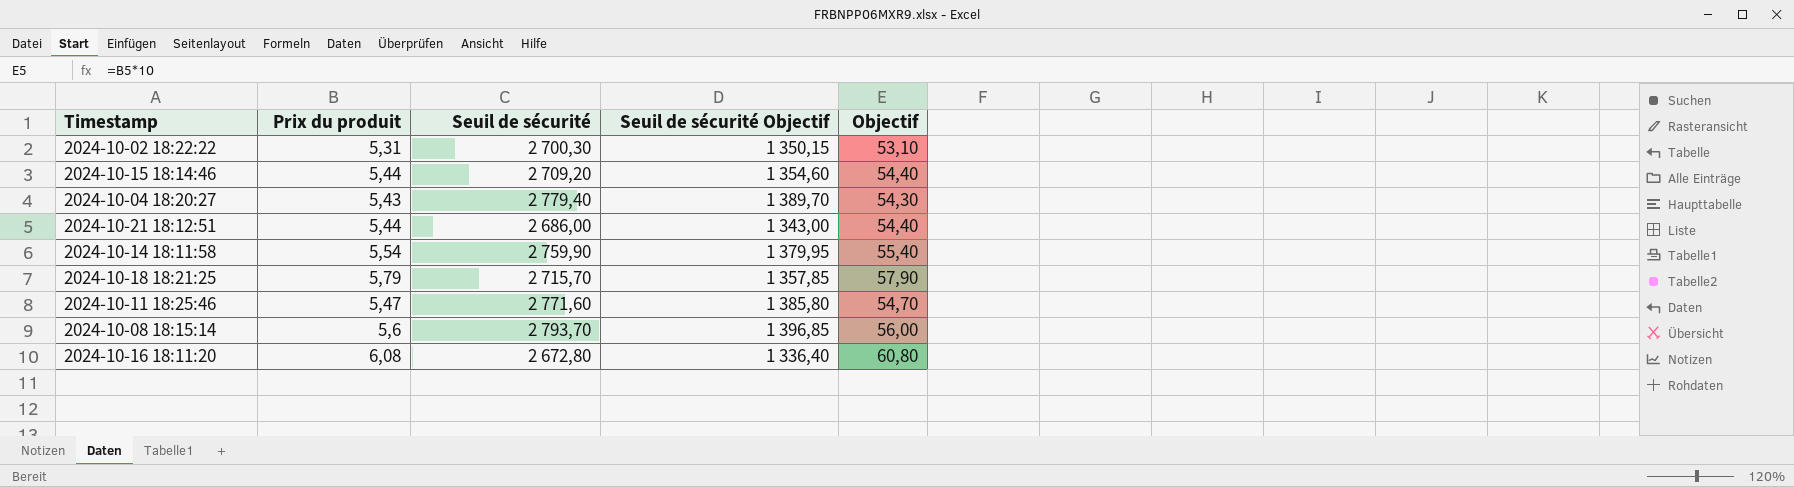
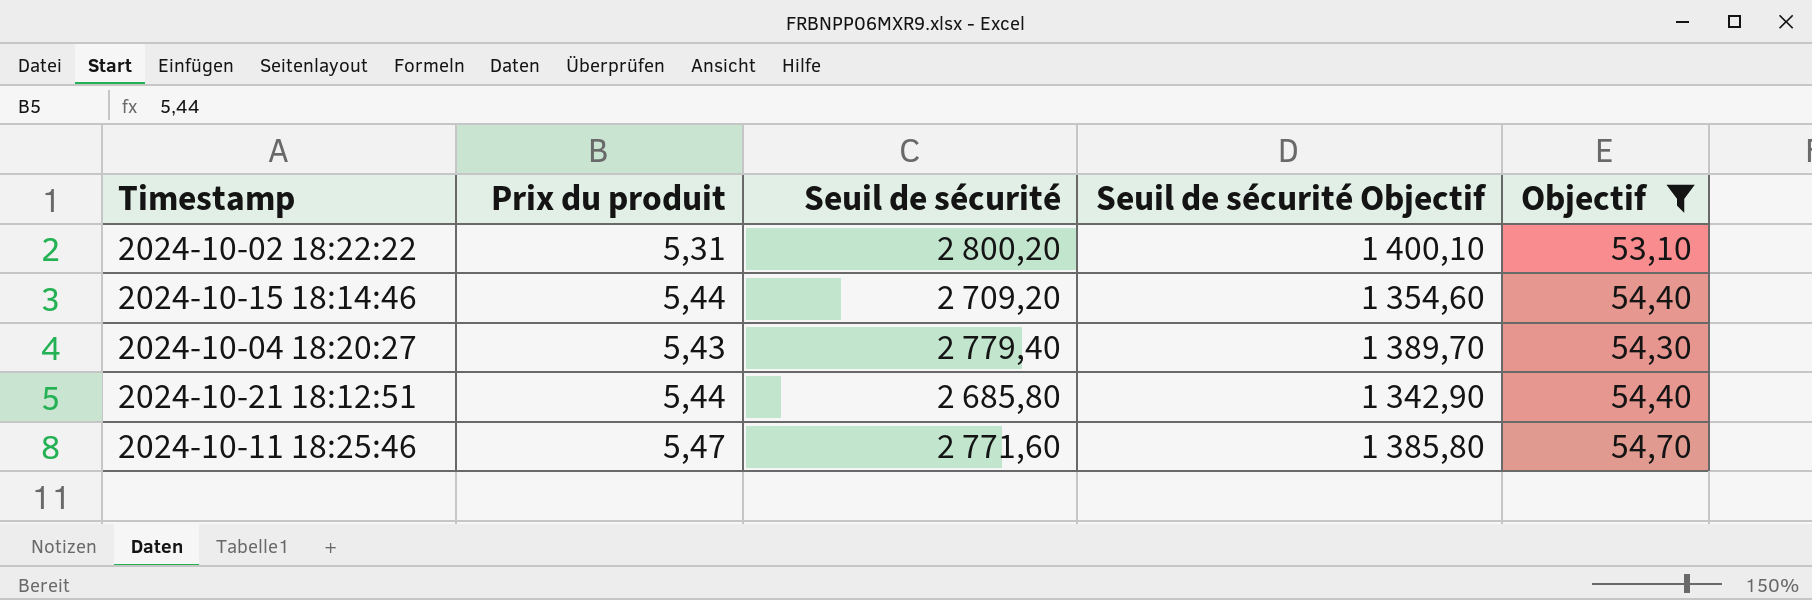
filter: none -> Objectif <= 54,70
2024-10-02 18:22:22 | Seuil de sécurité: 2 700,30 -> 2 800,20
2024-10-02 18:22:22 | Seuil de sécurité Objectif: 1 350,15 -> 1 400,10
2024-10-21 18:12:51 | Seuil de sécurité: 2 686,00 -> 2 685,80
2024-10-21 18:12:51 | Seuil de sécurité Objectif: 1 343,00 -> 1 342,90

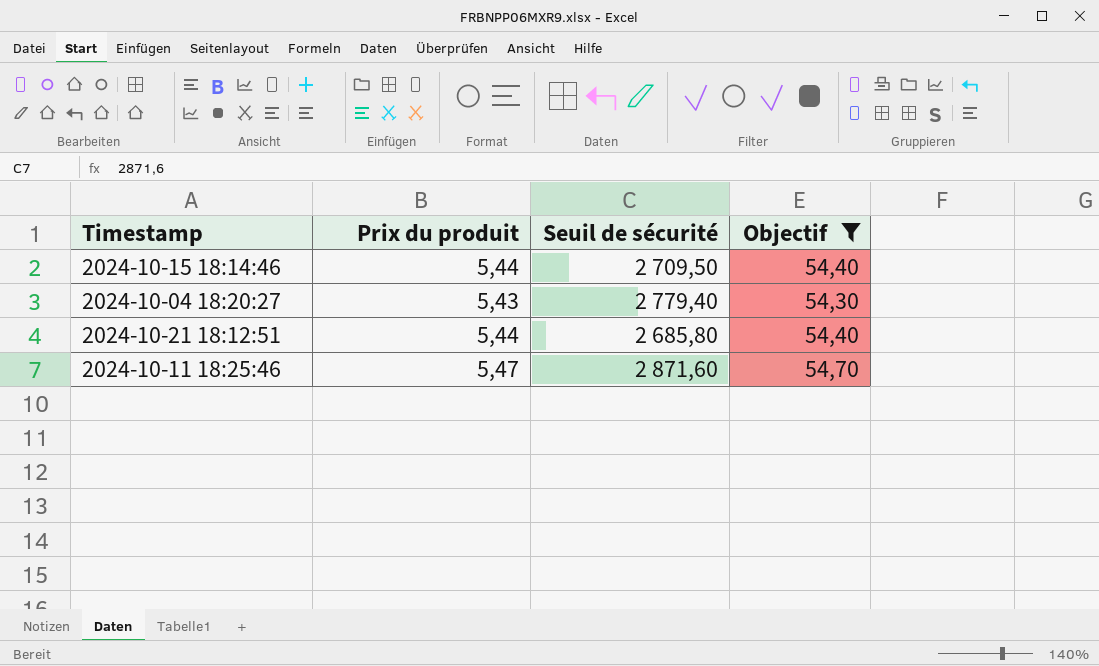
column Seuil de sécurité Objectif | formula: [Seuil de sécurité] * 0,5 -> none
row 2024-10-02 18:22:22: 5,31 | 2 800,20 | 1 400,10 | 53,10 -> none
2024-10-15 18:14:46 | Seuil de sécurité: 2 709,20 -> 2 709,50
2024-10-11 18:25:46 | Seuil de sécurité: 2 771,60 -> 2 871,60

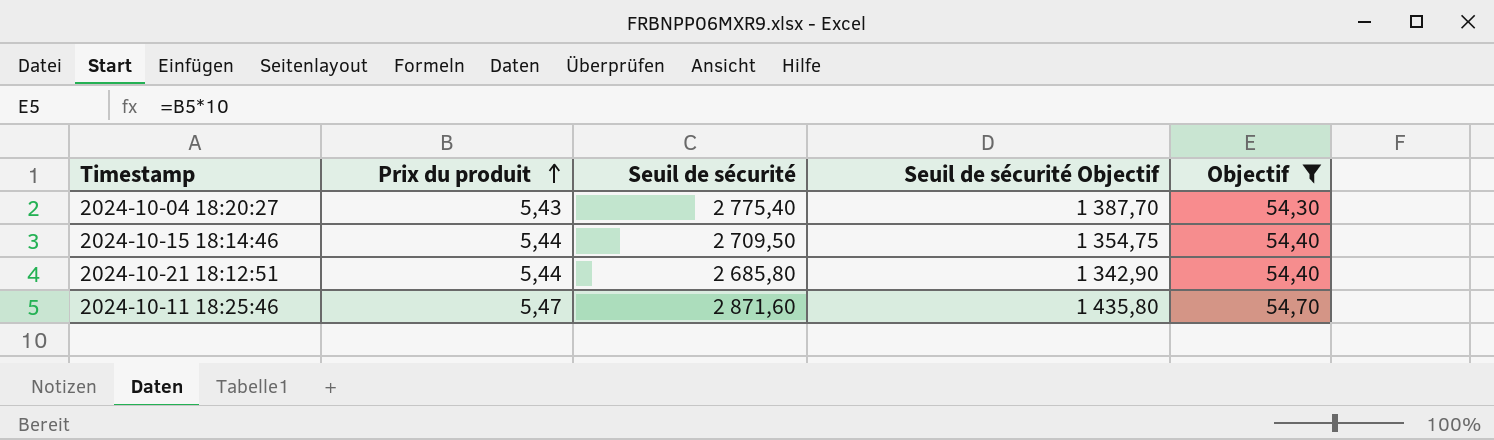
row order: none -> Prix du produit ascending
column Seuil de sécurité Objectif | formula: none -> [Seuil de sécurité] * 0,5
2024-10-04 18:20:27 | Seuil de sécurité: 2 779,40 -> 2 775,40

